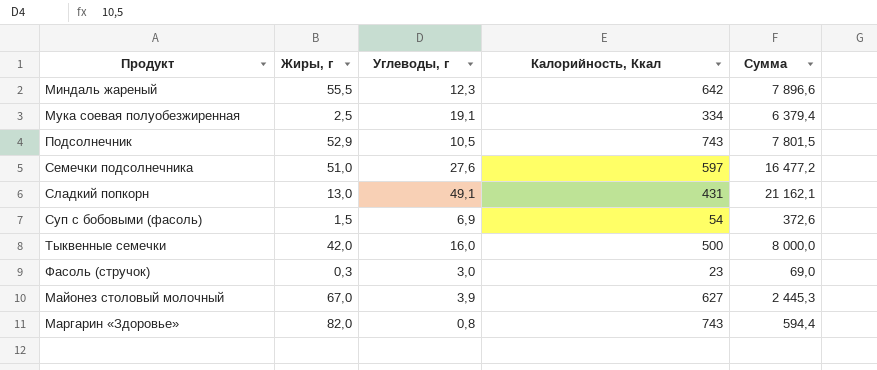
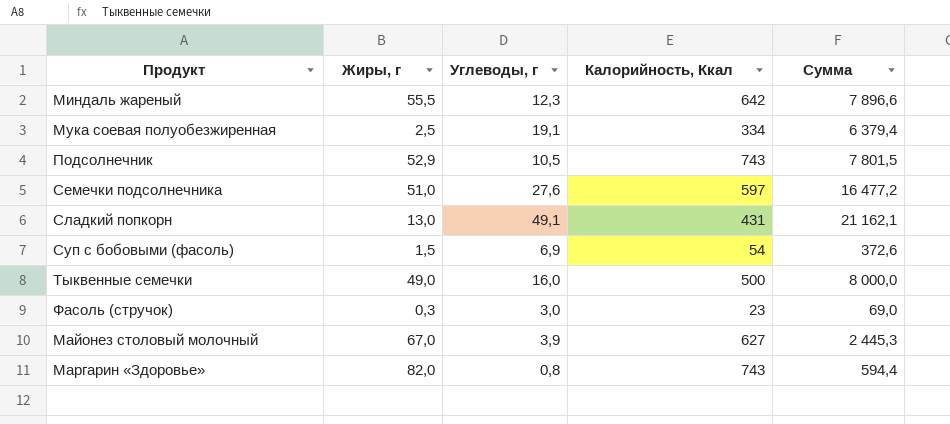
Тыквенные семечки | Жиры, г: 42,0 -> 49,0

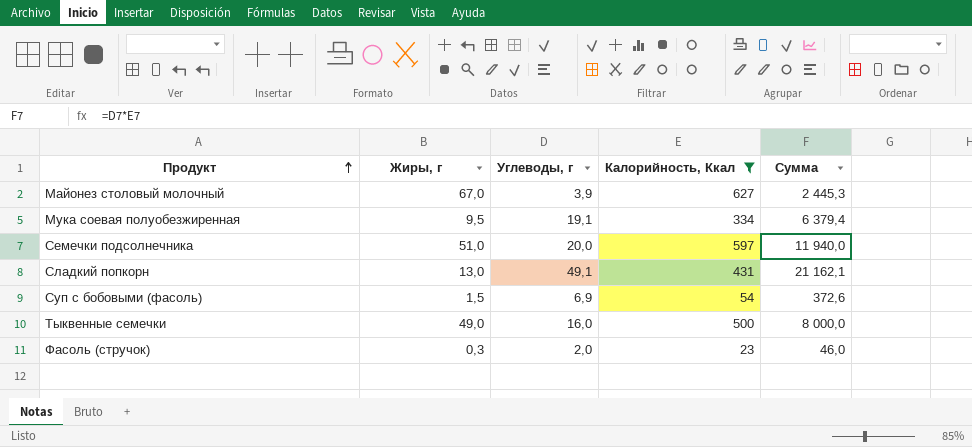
filter: none -> Калорийность, Ккал <= 627
row order: none -> Продукт ascending
Мука соевая полуобезжиренная | Жиры, г: 2,5 -> 9,5
Семечки подсолнечника | Углеводы, г: 27,6 -> 20,0
Семечки подсолнечника | Сумма: 16 477,2 -> 11 940,0
Фасоль (стручок) | Углеводы, г: 3,0 -> 2,0
Фасоль (стручок) | Сумма: 69,0 -> 46,0

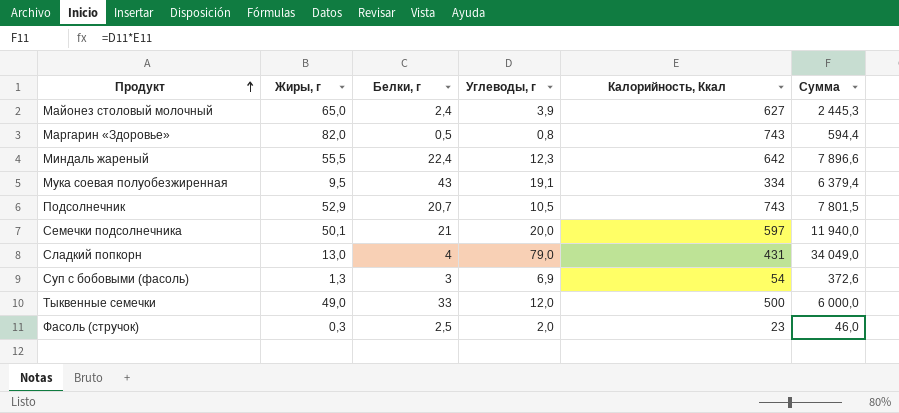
filter: Калорийность, Ккал <= 627 -> none
column Белки, г | position: none -> 3
Майонез столовый молочный | Жиры, г: 67,0 -> 65,0
Семечки подсолнечника | Жиры, г: 51,0 -> 50,1
Сладкий попкорн | Углеводы, г: 49,1 -> 79,0
Сладкий попкорн | Сумма: 21 162,1 -> 34 049,0
Суп с бобовыми (фасоль) | Жиры, г: 1,5 -> 1,3
Тыквенные семечки | Углеводы, г: 16,0 -> 12,0
Тыквенные семечки | Сумма: 8 000,0 -> 6 000,0

